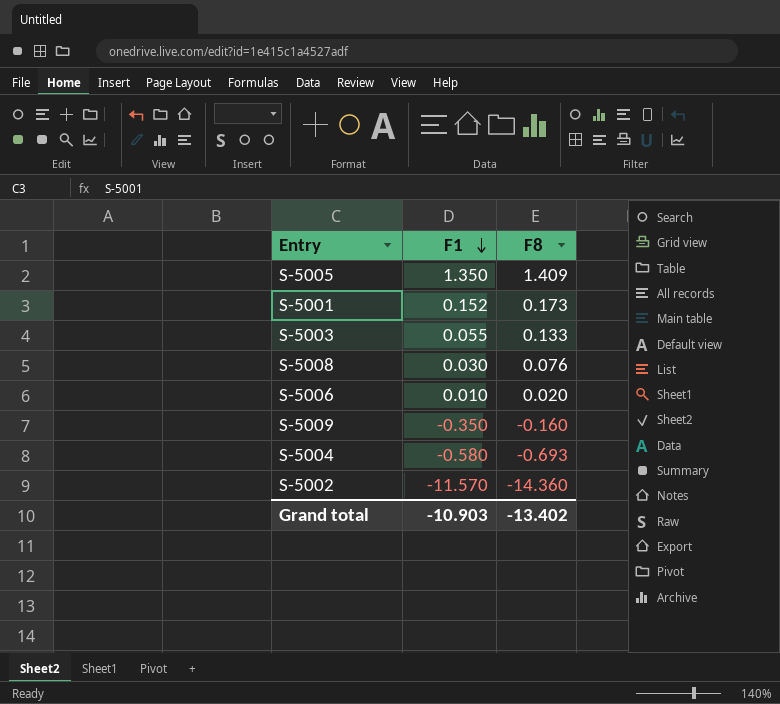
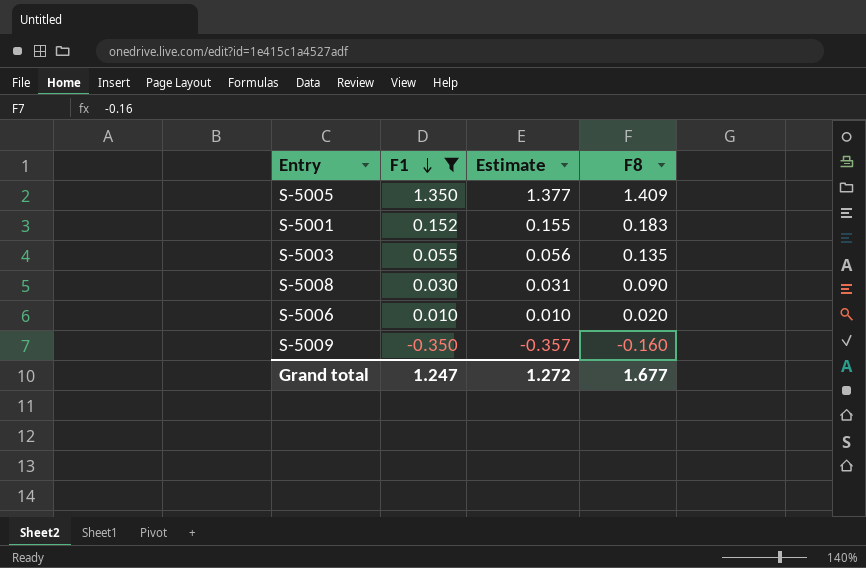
filter: none -> F1 >= -0.350
column Estimate | formula: none -> [F1] * 1.02
S-5001 | F8: 0.173 -> 0.183
S-5003 | F8: 0.133 -> 0.135
S-5008 | F8: 0.076 -> 0.090
Grand total | F1: -10.903 -> 1.247
Grand total | F8: -13.402 -> 1.677

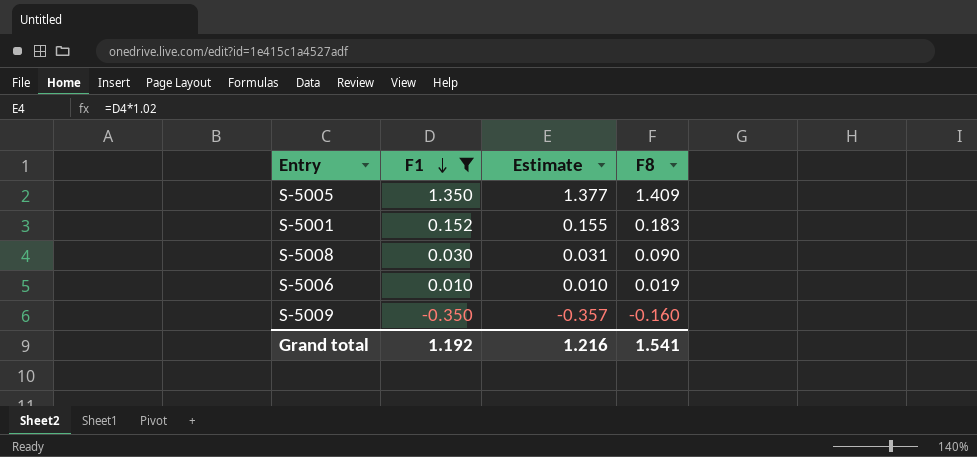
row S-5003: 0.055 | 0.056 | 0.135 -> none
S-5006 | F8: 0.020 -> 0.019
Grand total | F1: 1.247 -> 1.192
Grand total | Estimate: 1.272 -> 1.216
Grand total | F8: 1.677 -> 1.541

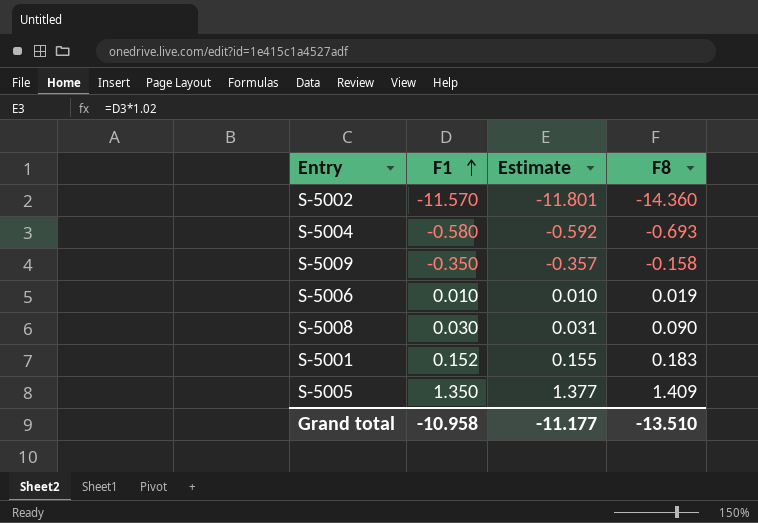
filter: F1 >= -0.350 -> none
row order: F1 descending -> F1 ascending
S-5009 | F8: -0.160 -> -0.158
Grand total | F1: 1.192 -> -10.958
Grand total | Estimate: 1.216 -> -11.177
Grand total | F8: 1.541 -> -13.510

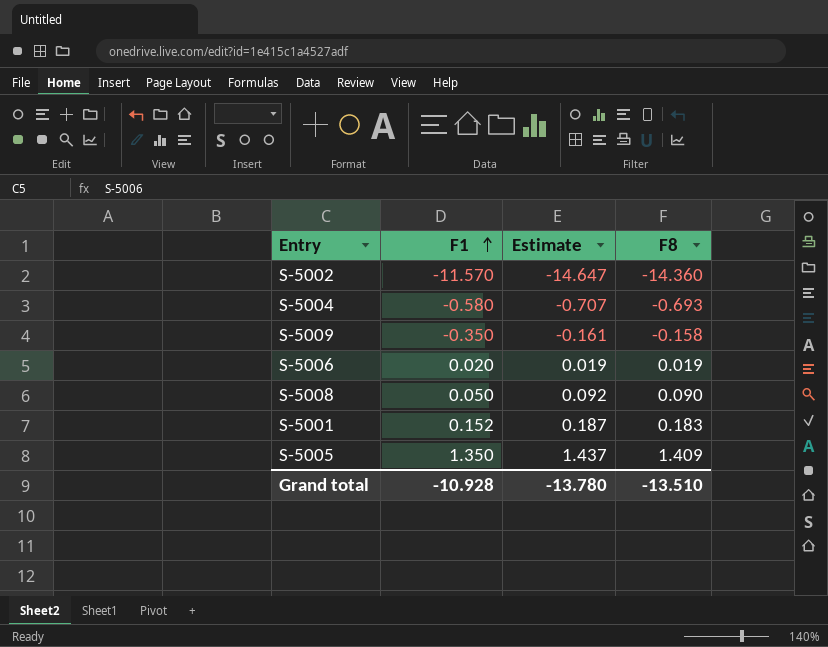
column Estimate | formula: [F1] * 1.02 -> [F8] * 1.02
S-5006 | F1: 0.010 -> 0.020
S-5008 | F1: 0.030 -> 0.050
Grand total | F1: -10.958 -> -10.928
Grand total | Estimate: -11.177 -> -13.780

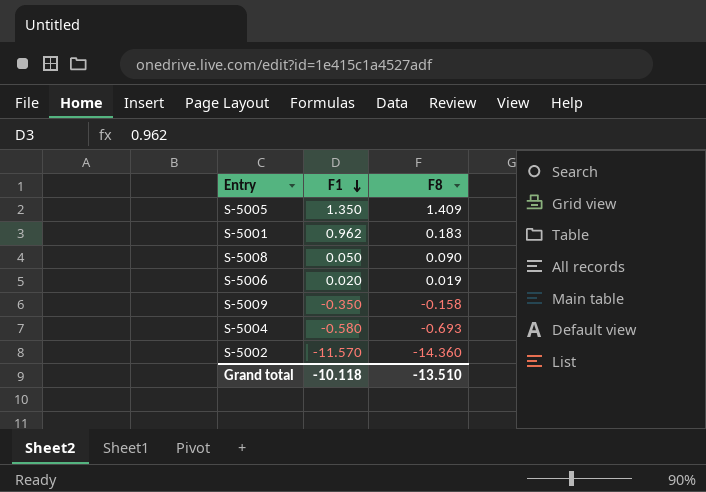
row order: F1 ascending -> F1 descending
column Estimate | formula: [F8] * 1.02 -> none
S-5001 | F1: 0.152 -> 0.962
Grand total | F1: -10.928 -> -10.118

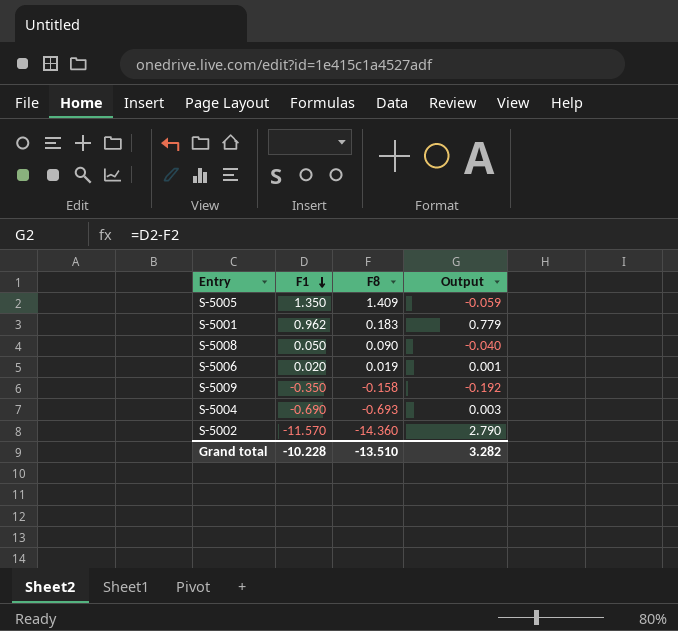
column Output | formula: none -> [F1] - [F8]
S-5004 | F1: -0.580 -> -0.690
Grand total | F1: -10.118 -> -10.228

